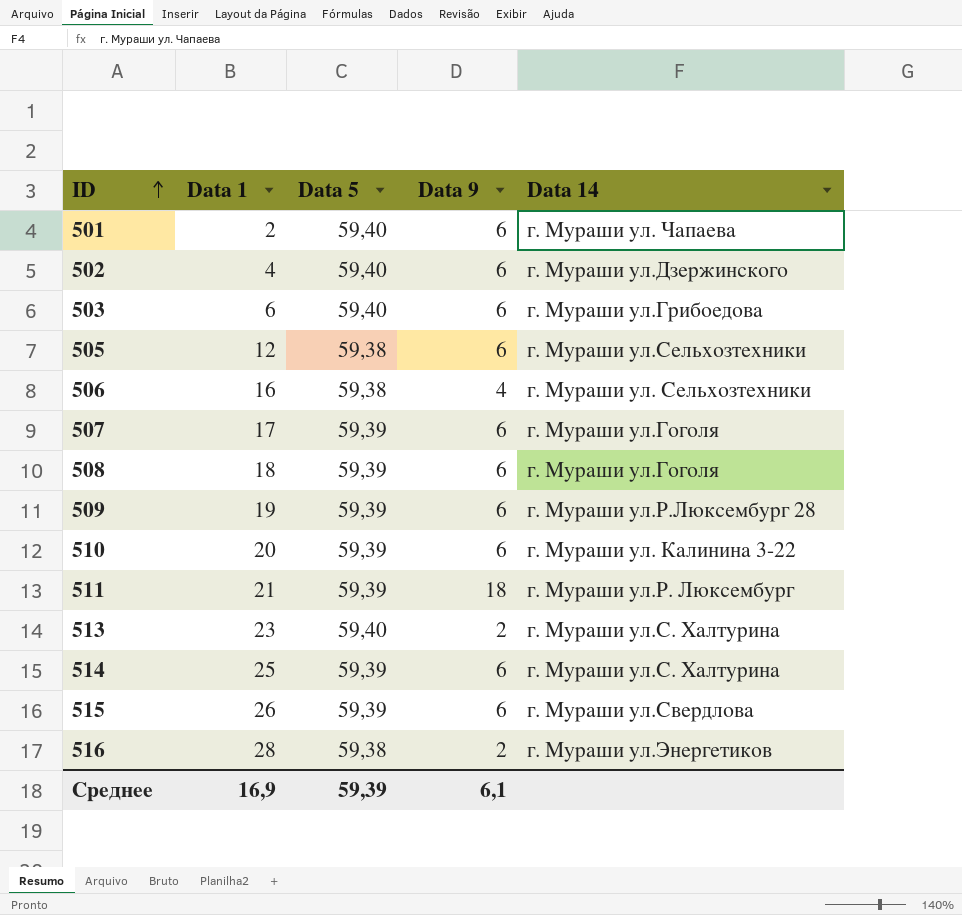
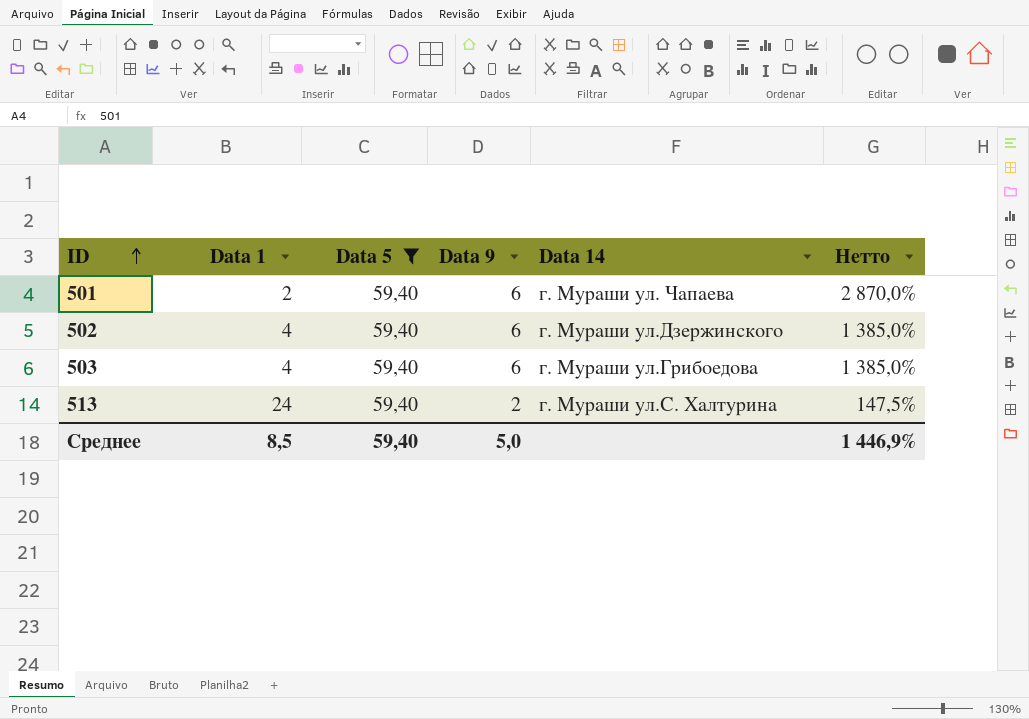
filter: none -> Data 5 = 59,40
column Нетто | formula: none -> ([Data 5] - [Data 1]) / [Data 1]
503 | Data 1: 6 -> 4
513 | Data 1: 23 -> 24
Среднее | Data 1: 16,9 -> 8,5
Среднее | Data 5: 59,39 -> 59,40
Среднее | Data 9: 6,1 -> 5,0

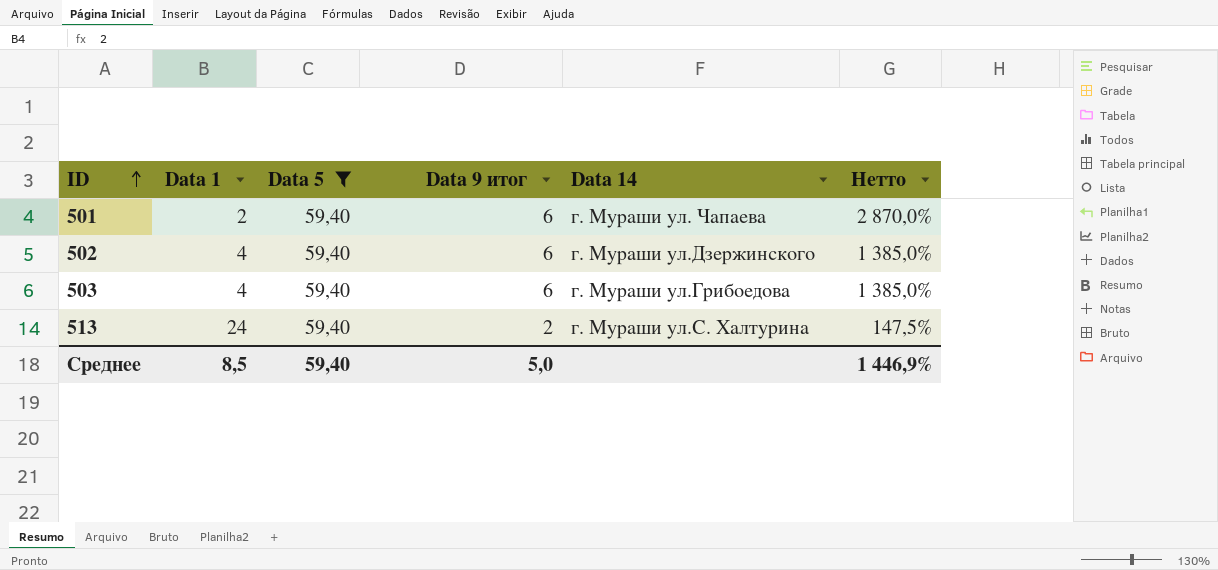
column name: Data 9 -> Data 9 итог

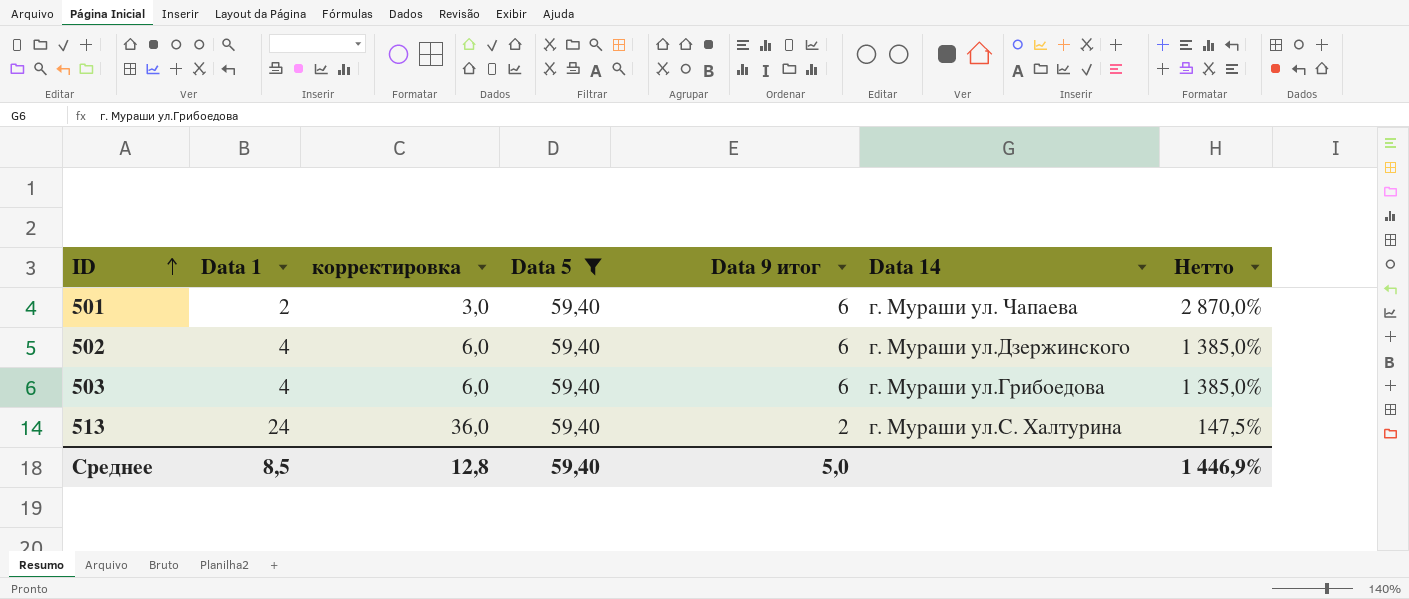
column корректировка | formula: none -> [Data 1] * 1,5

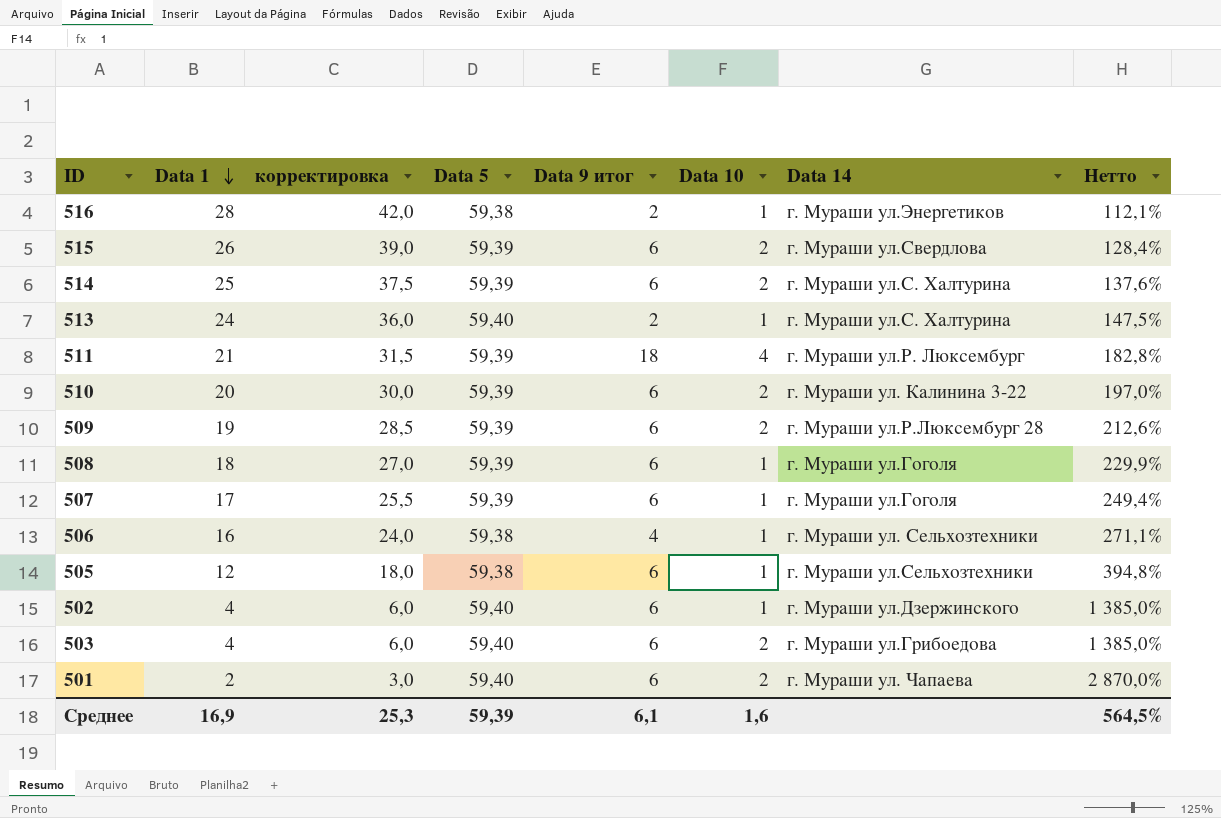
filter: Data 5 = 59,40 -> none
row order: ID ascending -> Data 1 descending
column Data 10 | position: none -> 6
Среднее | Data 1: 8,5 -> 16,9
Среднее | корректировка: 12,8 -> 25,3
Среднее | Data 5: 59,40 -> 59,39
Среднее | Data 9 итог: 5,0 -> 6,1
Среднее | Нетто: 1 446,9% -> 564,5%

